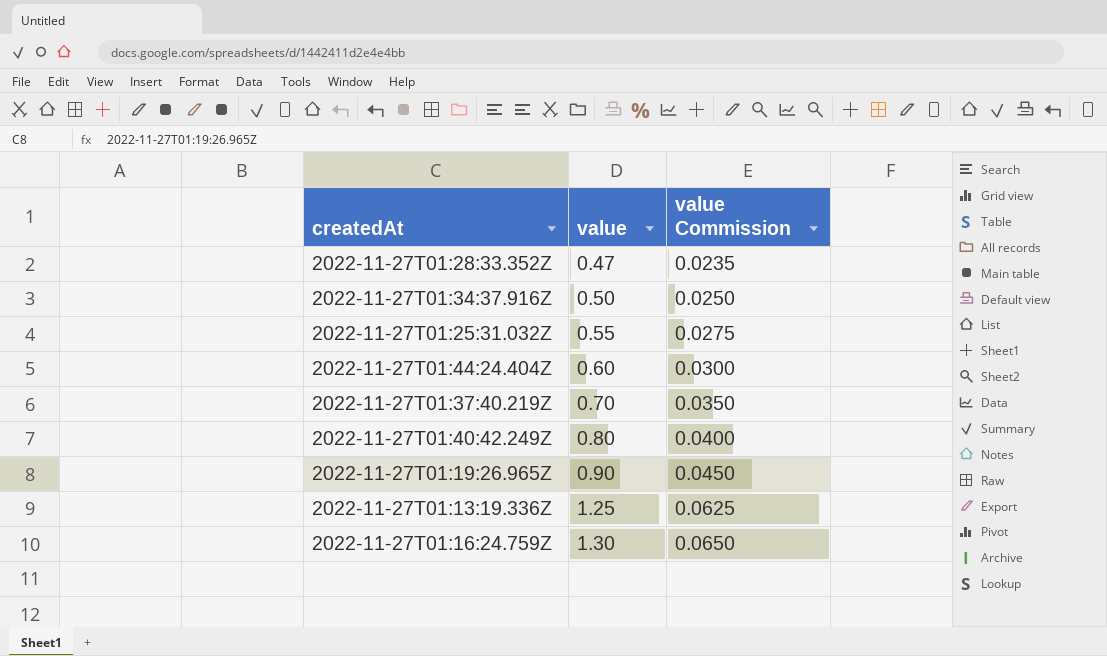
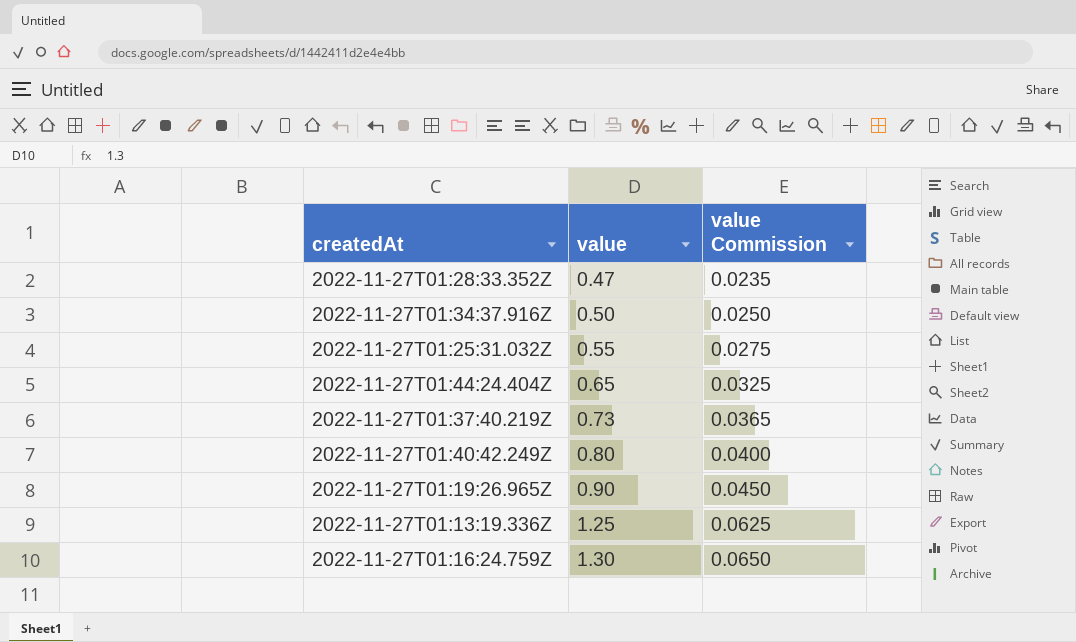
2022-11-27T01:44:24.404Z | value: 0.60 -> 0.65
2022-11-27T01:44:24.404Z | value Commission: 0.0300 -> 0.0325
2022-11-27T01:37:40.219Z | value: 0.70 -> 0.73
2022-11-27T01:37:40.219Z | value Commission: 0.0350 -> 0.0365

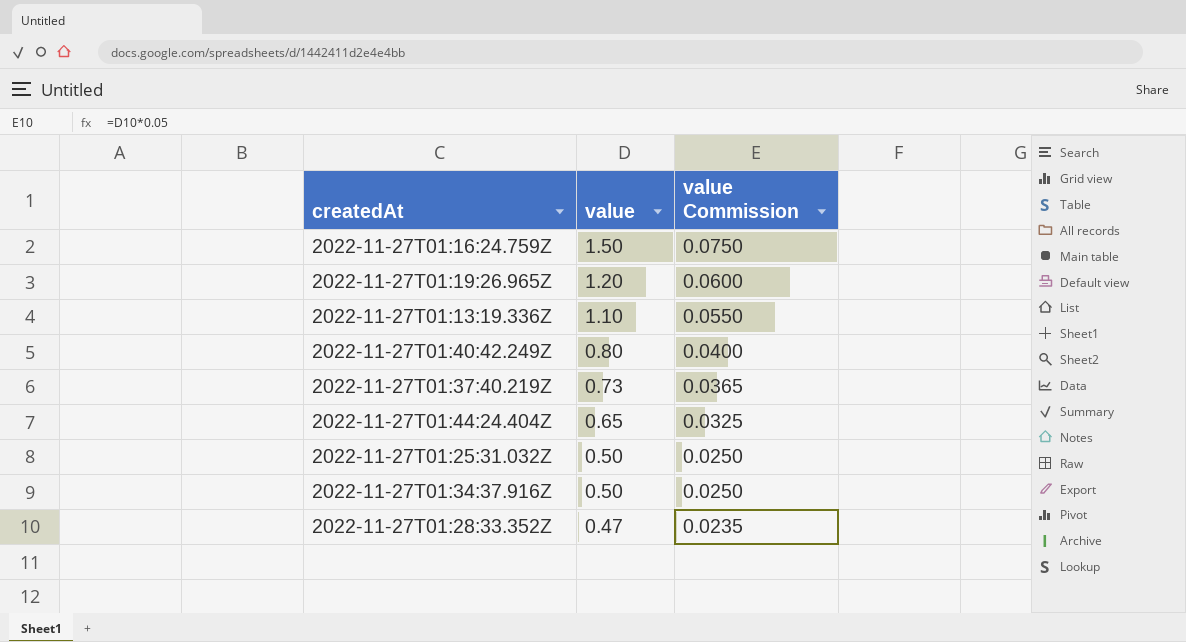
row order: value ascending -> value descending
2022-11-27T01:16:24.759Z | value: 1.30 -> 1.50
2022-11-27T01:16:24.759Z | value Commission: 0.0650 -> 0.0750
2022-11-27T01:19:26.965Z | value: 0.90 -> 1.20
2022-11-27T01:19:26.965Z | value Commission: 0.0450 -> 0.0600
2022-11-27T01:13:19.336Z | value: 1.25 -> 1.10
2022-11-27T01:13:19.336Z | value Commission: 0.0625 -> 0.0550
2022-11-27T01:25:31.032Z | value: 0.55 -> 0.50
2022-11-27T01:25:31.032Z | value Commission: 0.0275 -> 0.0250

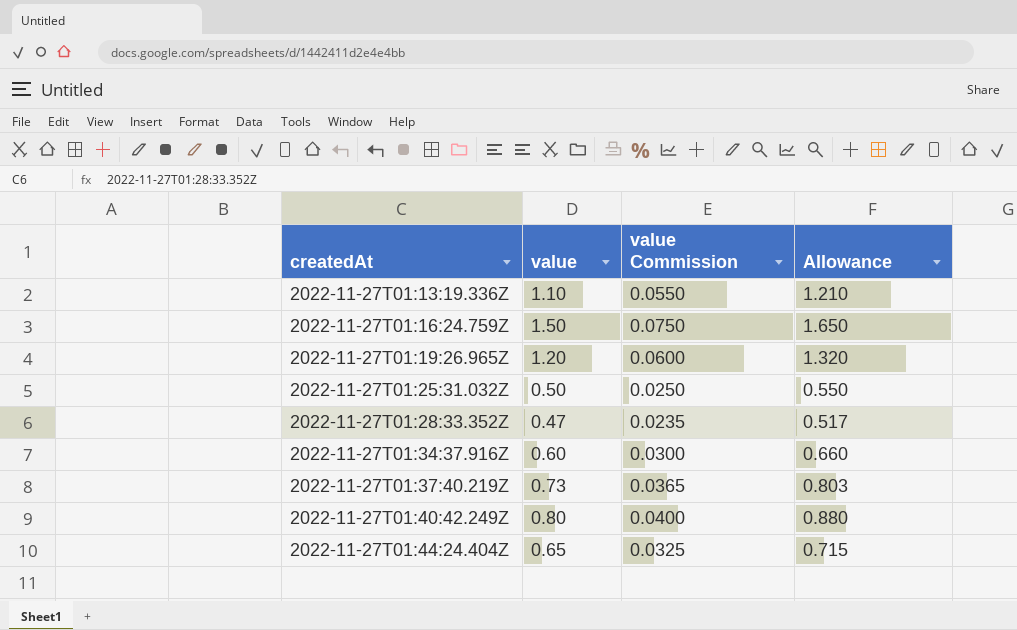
row order: value descending -> createdAt ascending
column Allowance | formula: none -> [value] * 1.1
2022-11-27T01:34:37.916Z | value: 0.50 -> 0.60
2022-11-27T01:34:37.916Z | value Commission: 0.0250 -> 0.0300

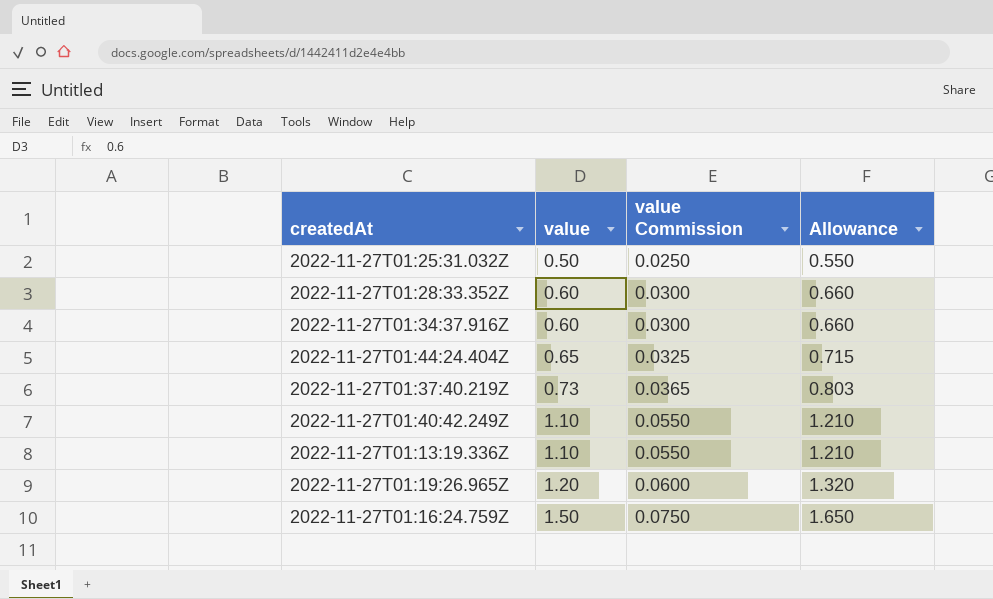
row order: createdAt ascending -> value ascending
2022-11-27T01:28:33.352Z | value: 0.47 -> 0.60
2022-11-27T01:28:33.352Z | value Commission: 0.0235 -> 0.0300
2022-11-27T01:28:33.352Z | Allowance: 0.517 -> 0.660
2022-11-27T01:40:42.249Z | value: 0.80 -> 1.10
2022-11-27T01:40:42.249Z | value Commission: 0.0400 -> 0.0550
2022-11-27T01:40:42.249Z | Allowance: 0.880 -> 1.210

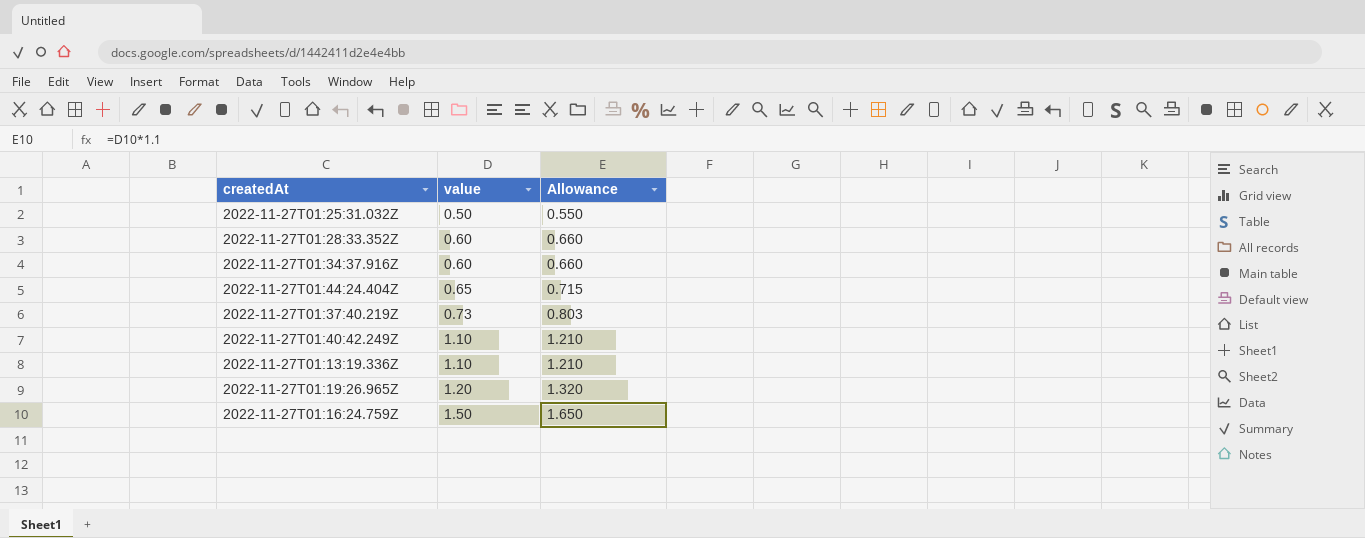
column value Commission | formula: [value] * 0.05 -> none

